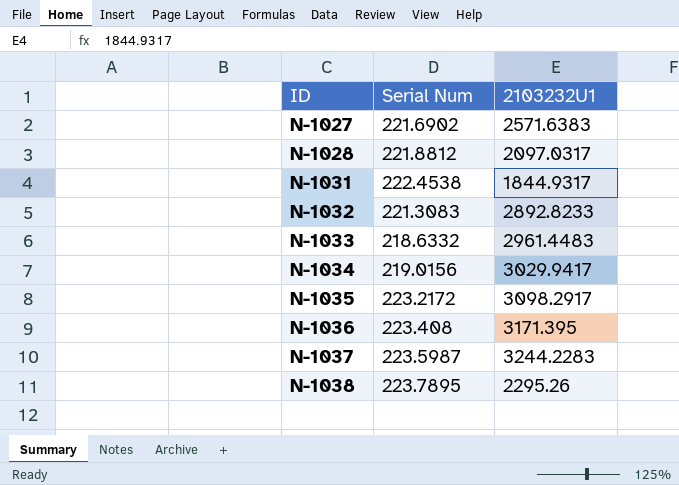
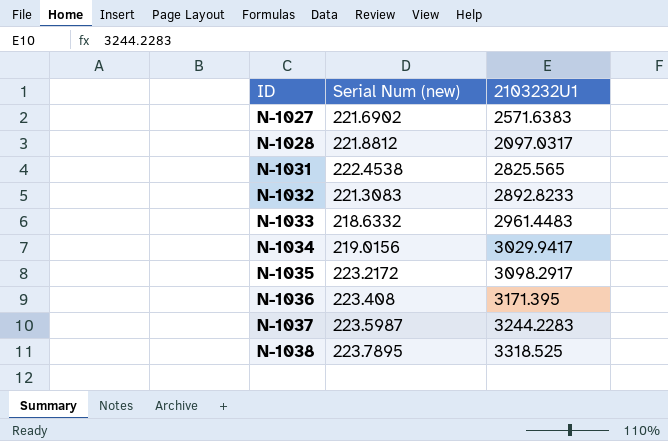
column name: Serial Num -> Serial Num (new)
N-1031 | 2103232U1: 1844.9317 -> 2825.565
N-1038 | 2103232U1: 2295.26 -> 3318.525

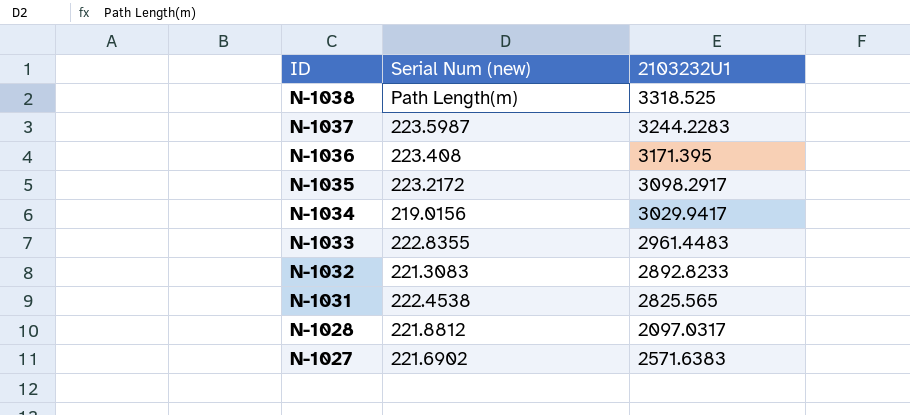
row order: ID ascending -> ID descending
N-1038 | Serial Num (new): 223.7895 -> Path Length(m)
N-1033 | Serial Num (new): 218.6332 -> 222.8355

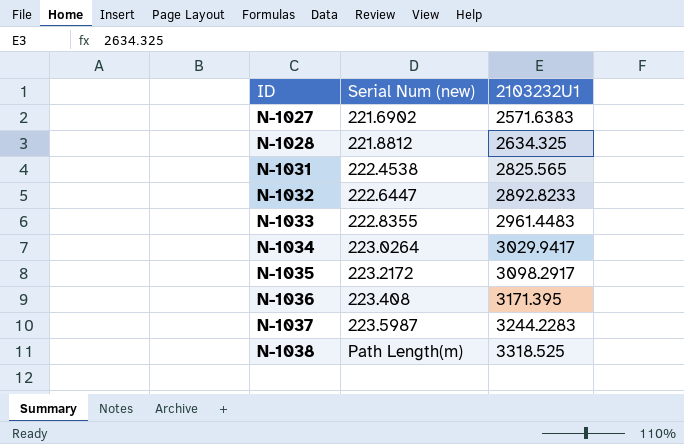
row order: ID descending -> ID ascending
N-1028 | 2103232U1: 2097.0317 -> 2634.325
N-1032 | Serial Num (new): 221.3083 -> 222.6447
N-1034 | Serial Num (new): 219.0156 -> 223.0264

